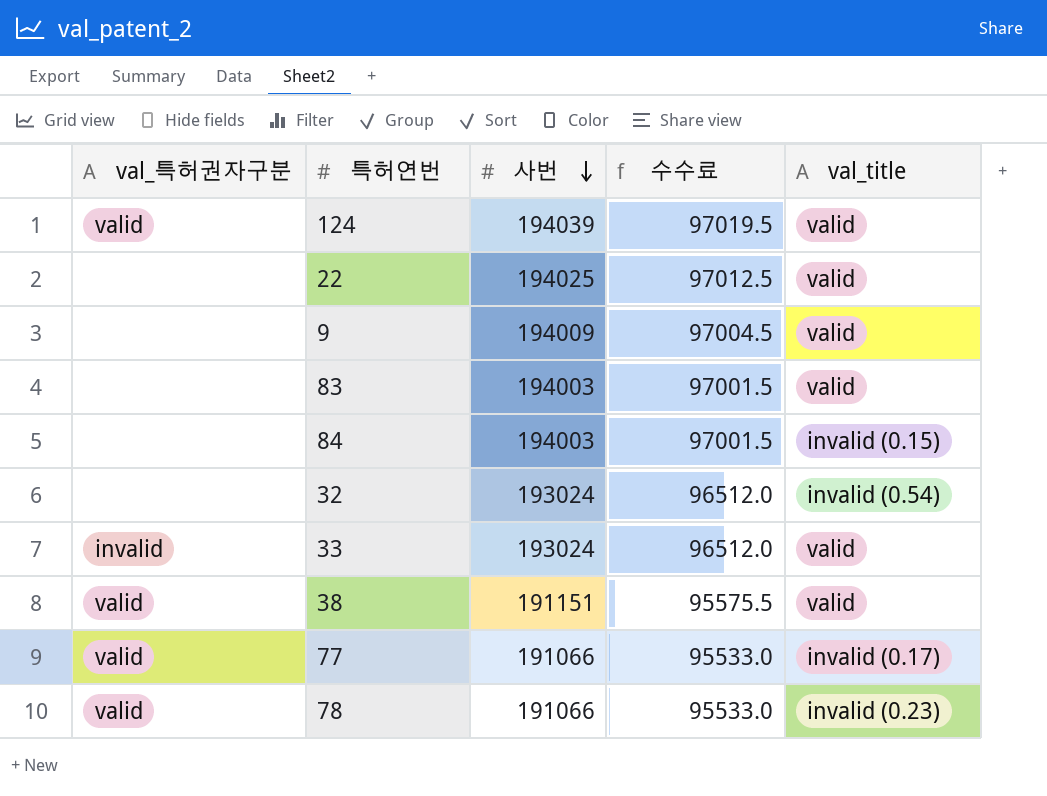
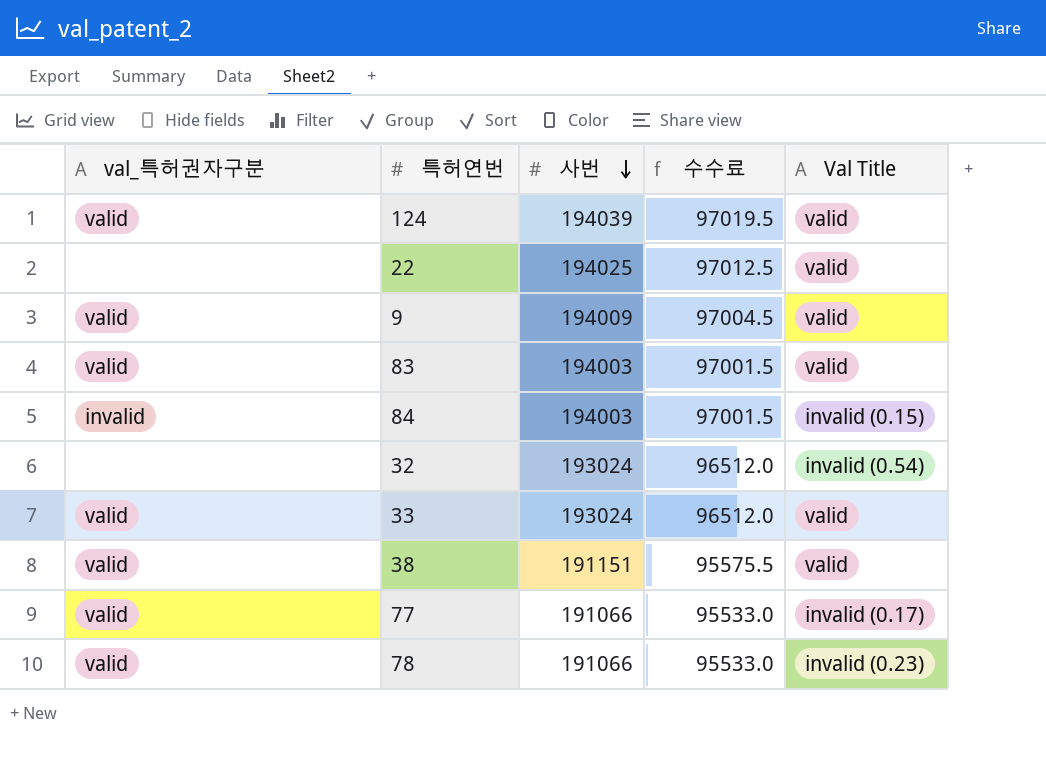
column name: val_title -> Val Title
9 | val_특허권자구분: none -> valid
83 | val_특허권자구분: none -> valid
84 | val_특허권자구분: none -> invalid
33 | val_특허권자구분: invalid -> valid

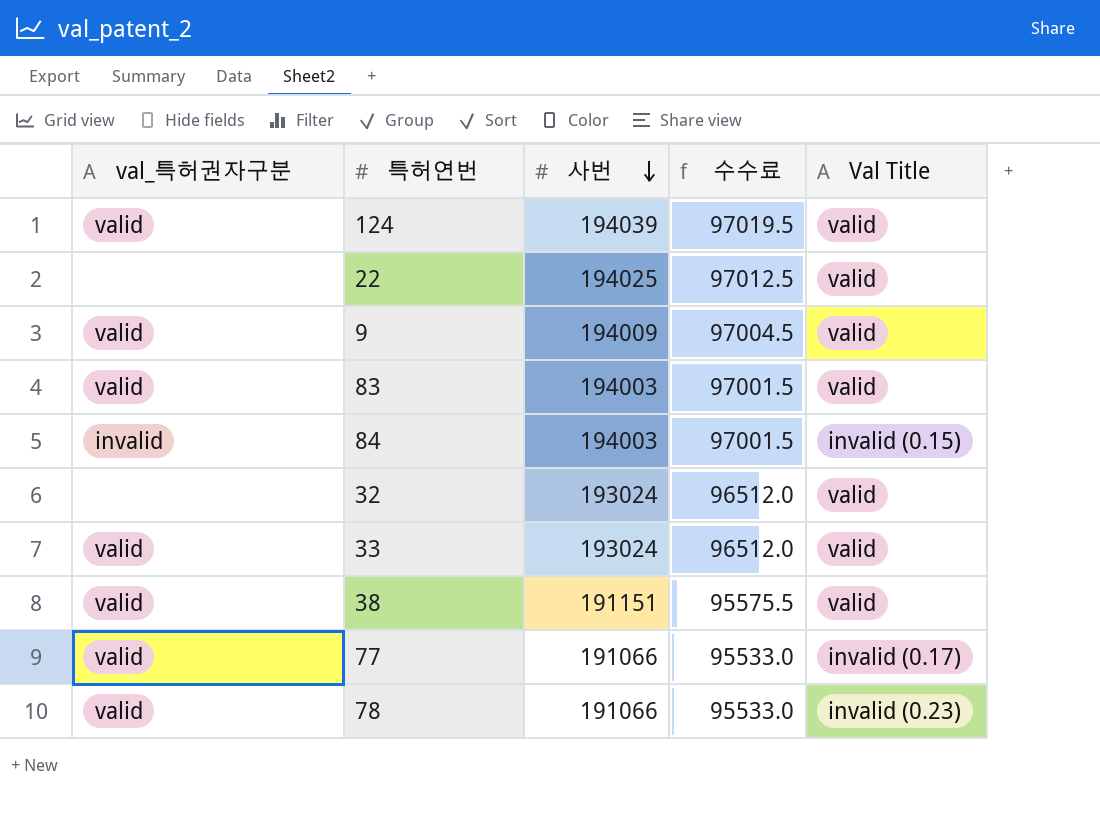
32 | Val Title: invalid (0.54) -> valid

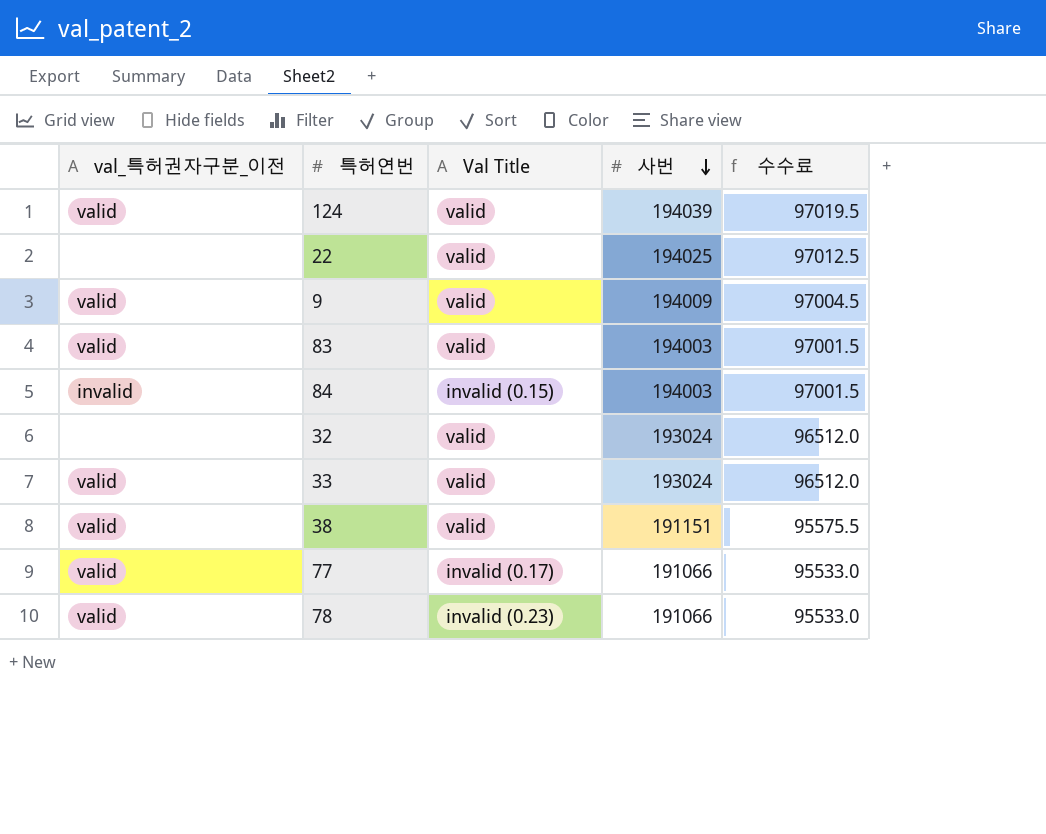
column name: val_특허권자구분 -> val_특허권자구분_이전
column Val Title | position: 5 -> 3

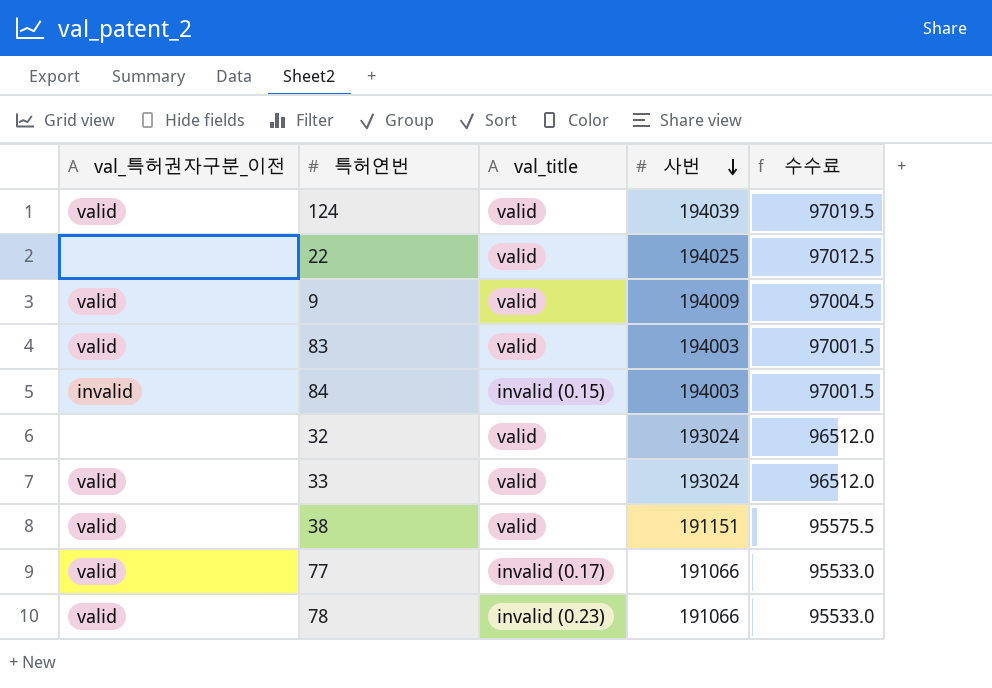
column name: Val Title -> val_title

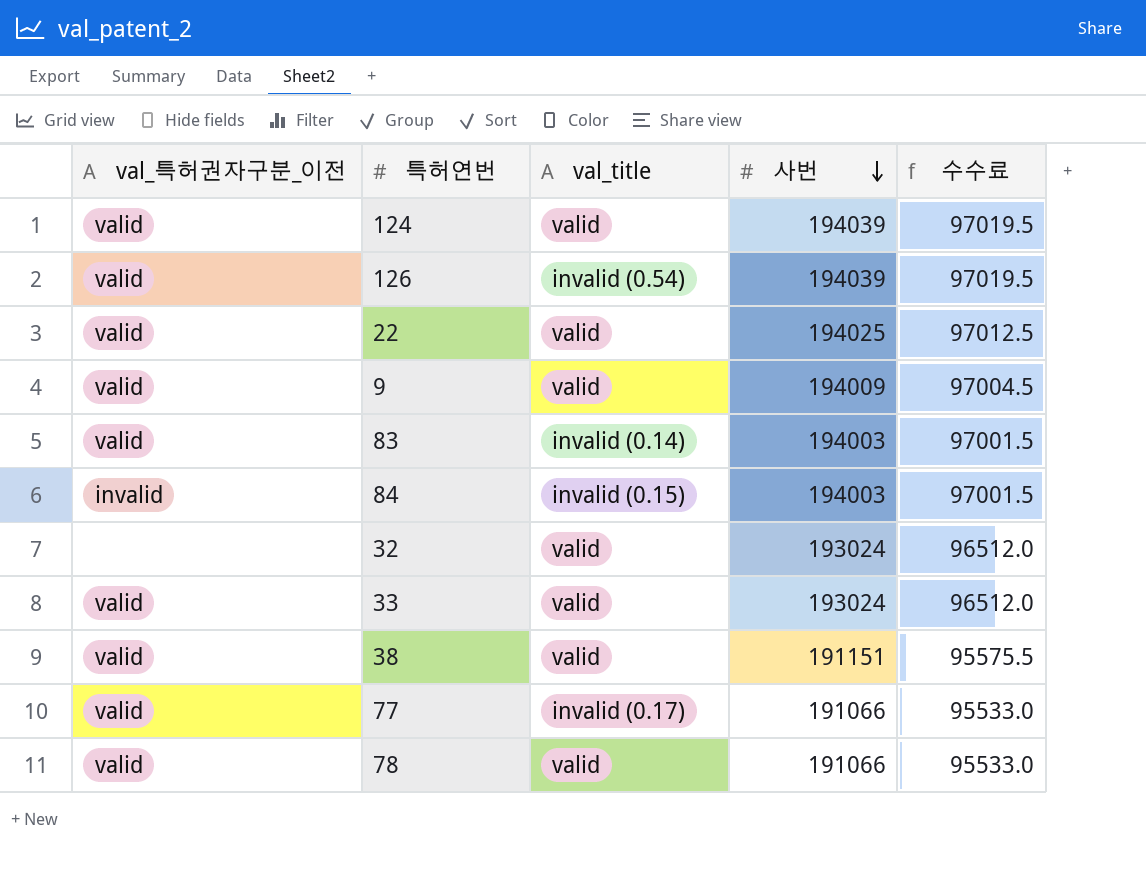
row 126: none -> valid | invalid (0.54) | 194039 | 97019.5
22 | val_특허권자구분_이전: none -> valid
83 | val_title: valid -> invalid (0.14)
78 | val_title: invalid (0.23) -> valid

